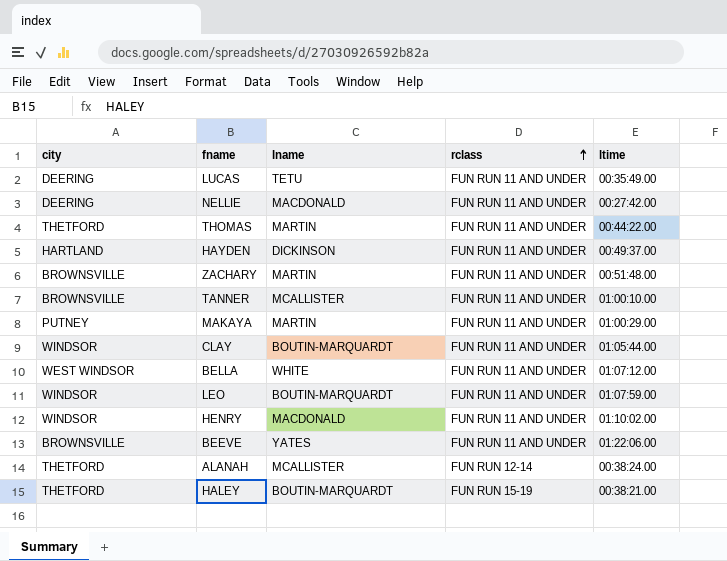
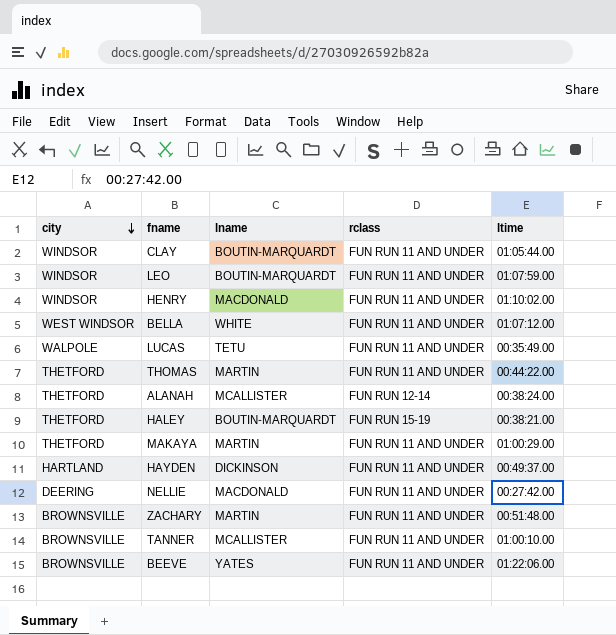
row order: rclass ascending -> city descending
LUCAS | city: DEERING -> WALPOLE
MAKAYA | city: PUTNEY -> THETFORD

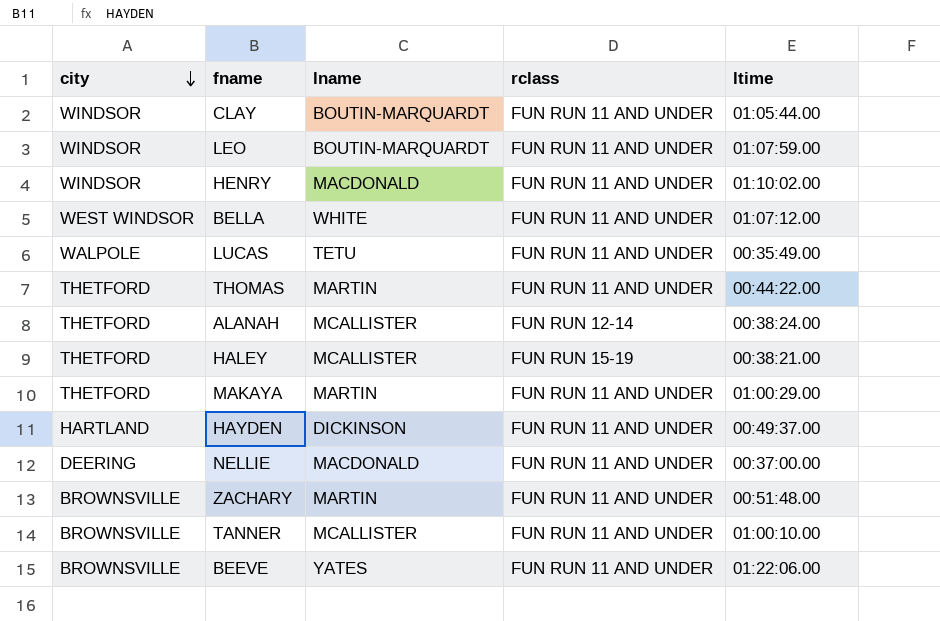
HALEY | lname: BOUTIN-MARQUARDT -> MCALLISTER
NELLIE | ltime: 00:27:42.00 -> 00:37:00.00

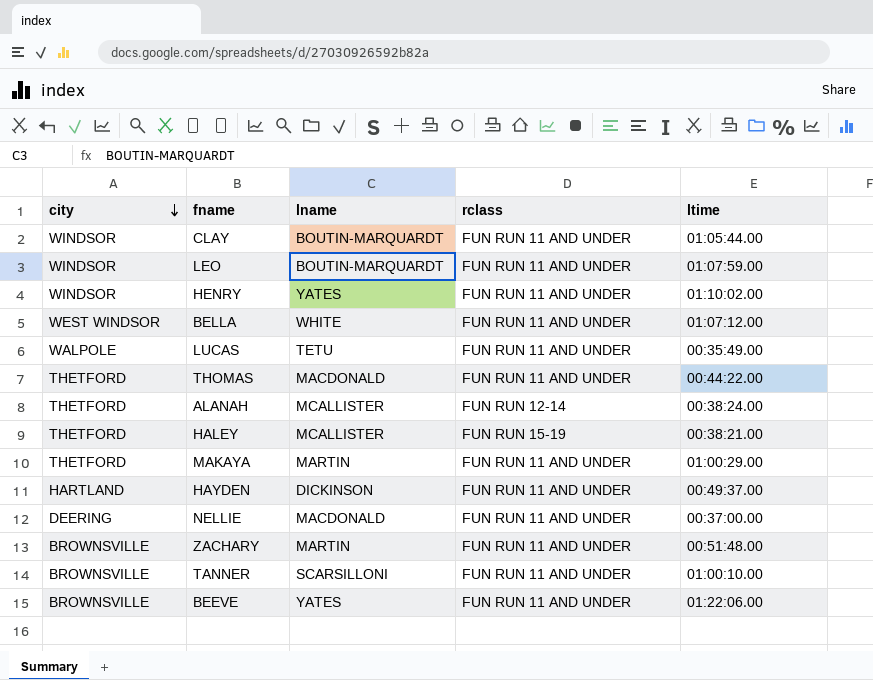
HENRY | lname: MACDONALD -> YATES
THOMAS | lname: MARTIN -> MACDONALD
TANNER | lname: MCALLISTER -> SCARSILLONI

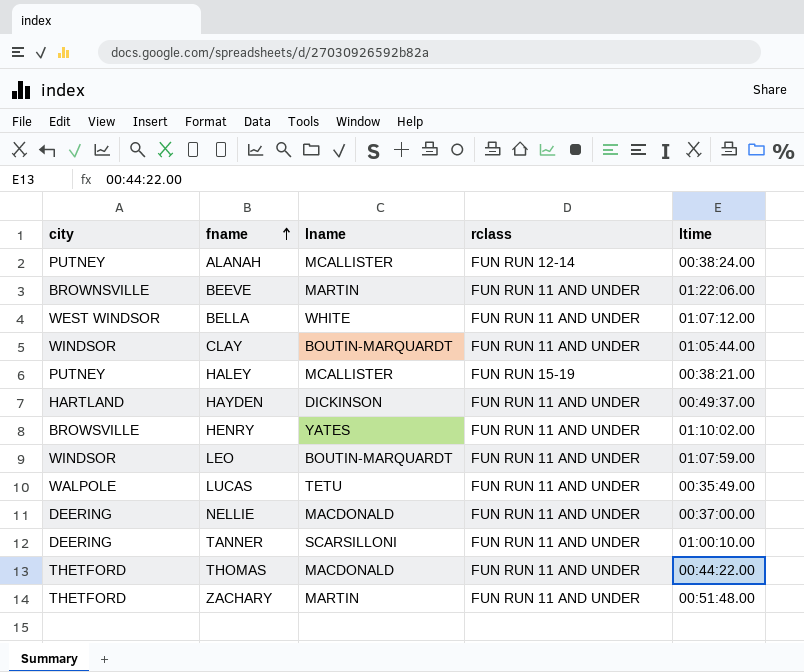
row order: city descending -> fname ascending
row MAKAYA: THETFORD | MARTIN | FUN RUN 11 AND UNDER | 01:00:29.00 -> none
ALANAH | city: THETFORD -> PUTNEY
BEEVE | lname: YATES -> MARTIN
HALEY | city: THETFORD -> PUTNEY
HENRY | city: WINDSOR -> BROWSVILLE
TANNER | city: BROWNSVILLE -> DEERING
ZACHARY | city: BROWNSVILLE -> THETFORD

